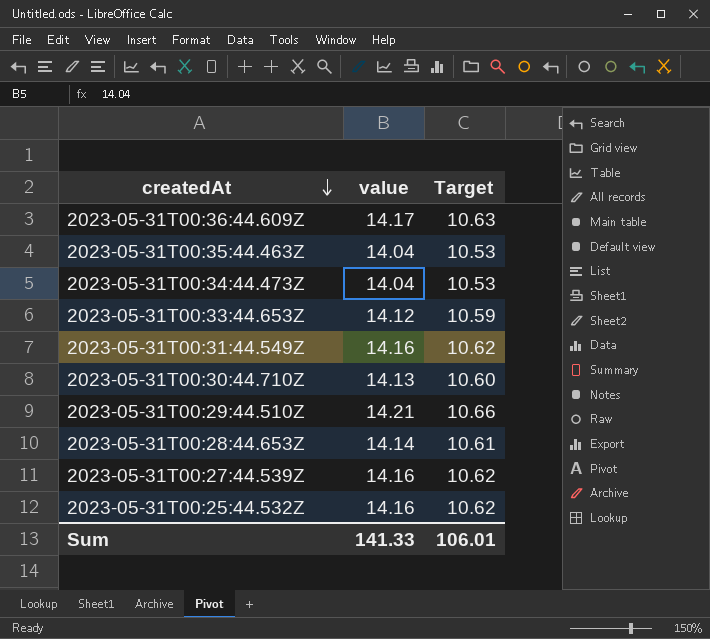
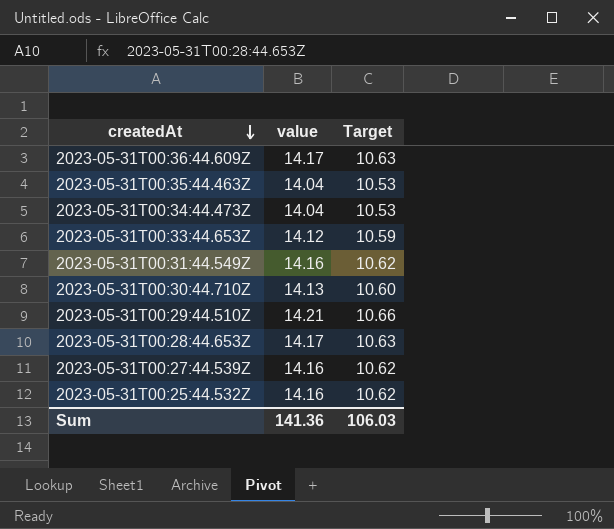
2023-05-31T00:28:44.653Z | value: 14.14 -> 14.17
2023-05-31T00:28:44.653Z | Target: 10.61 -> 10.63
Sum | value: 141.33 -> 141.36
Sum | Target: 106.01 -> 106.03

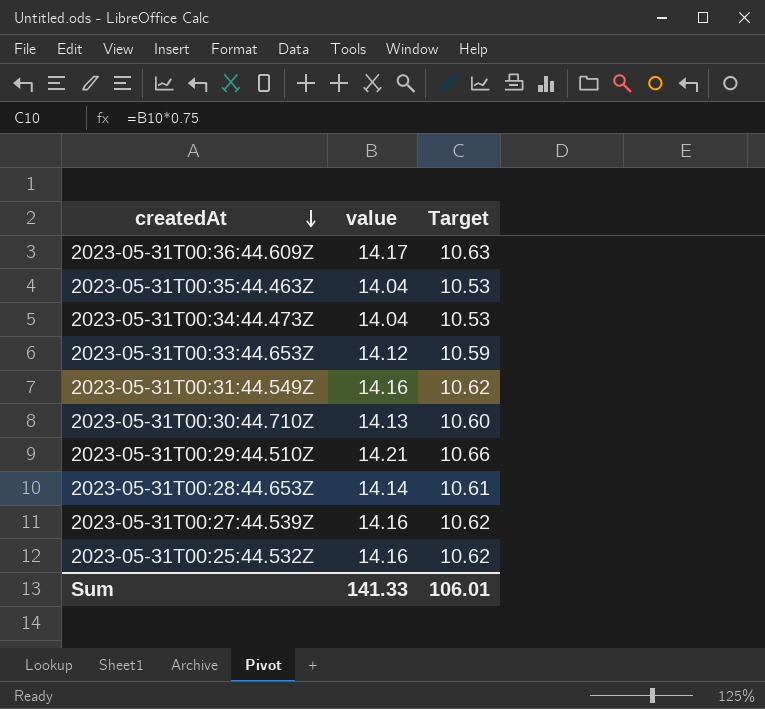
2023-05-31T00:28:44.653Z | value: 14.17 -> 14.14
2023-05-31T00:28:44.653Z | Target: 10.63 -> 10.61
Sum | value: 141.36 -> 141.33
Sum | Target: 106.03 -> 106.01

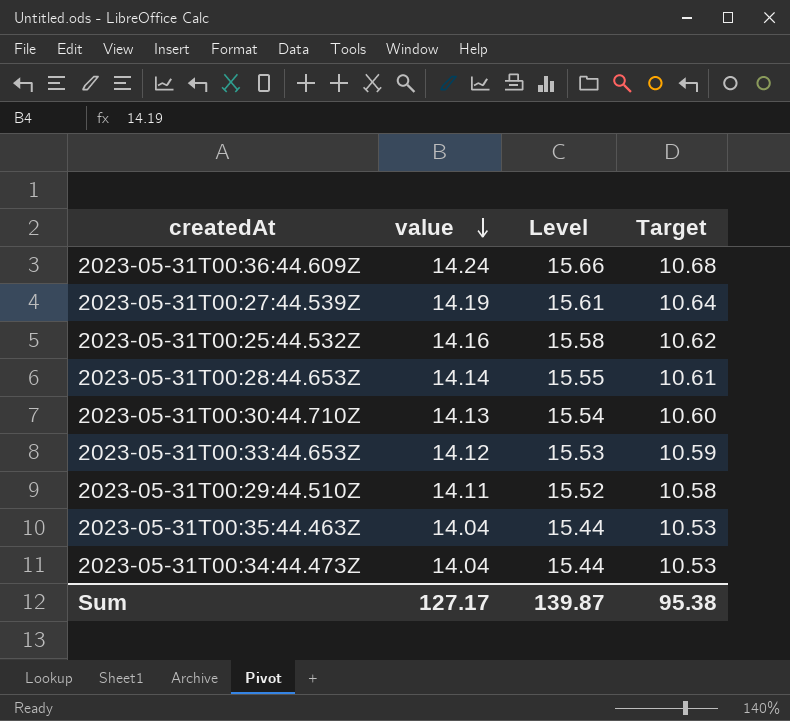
row order: createdAt descending -> value descending
column Level | formula: none -> [value] * 1.1
row 2023-05-31T00:31:44.549Z: 14.16 | 10.62 -> none
2023-05-31T00:36:44.609Z | value: 14.17 -> 14.24
2023-05-31T00:36:44.609Z | Target: 10.63 -> 10.68
2023-05-31T00:27:44.539Z | value: 14.16 -> 14.19
2023-05-31T00:27:44.539Z | Target: 10.62 -> 10.64
2023-05-31T00:29:44.510Z | value: 14.21 -> 14.11
2023-05-31T00:29:44.510Z | Target: 10.66 -> 10.58
Sum | value: 141.33 -> 127.17
Sum | Target: 106.01 -> 95.38

